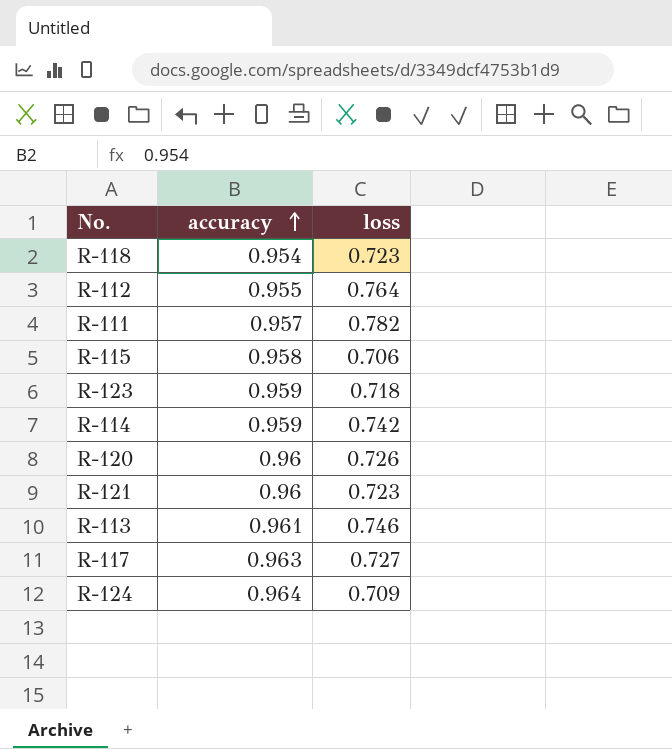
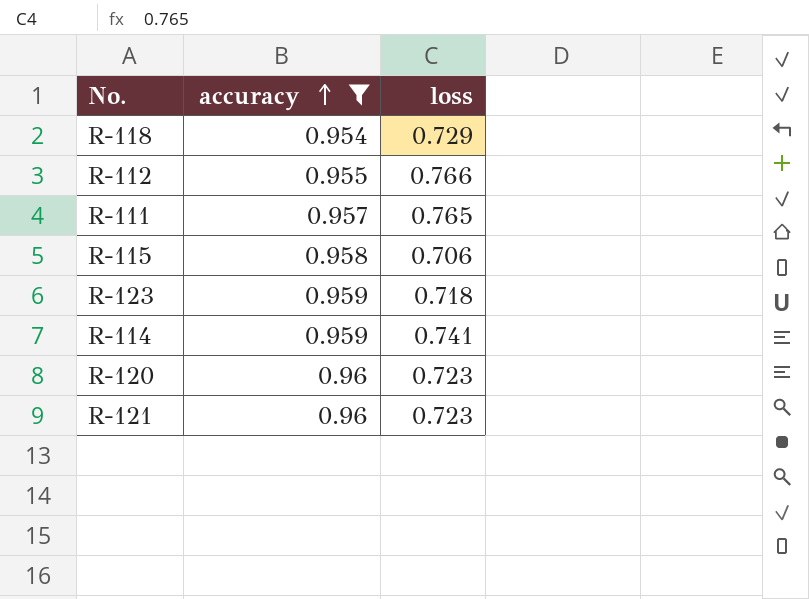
filter: none -> accuracy <= 0.96
R-118 | loss: 0.723 -> 0.729
R-112 | loss: 0.764 -> 0.766
R-111 | loss: 0.782 -> 0.765
R-114 | loss: 0.742 -> 0.741
R-120 | loss: 0.726 -> 0.723

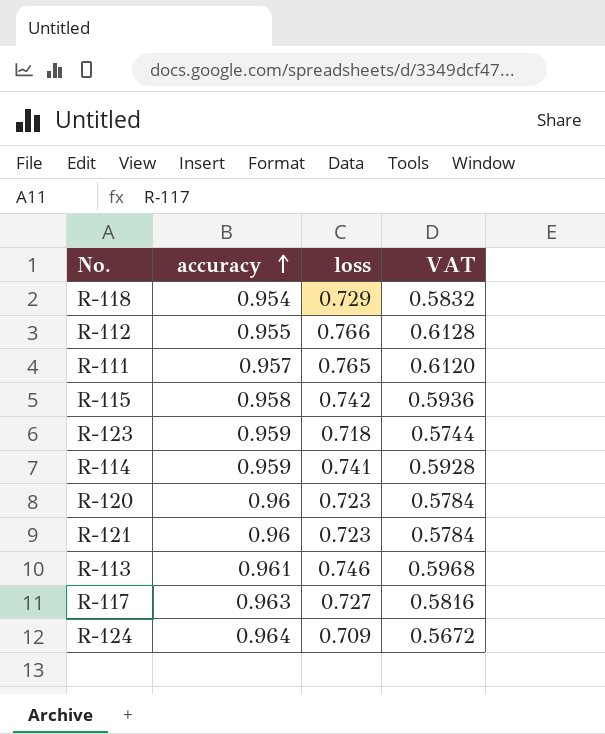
filter: accuracy <= 0.96 -> none
column VAT | formula: none -> [loss] * 0.8
R-115 | loss: 0.706 -> 0.742

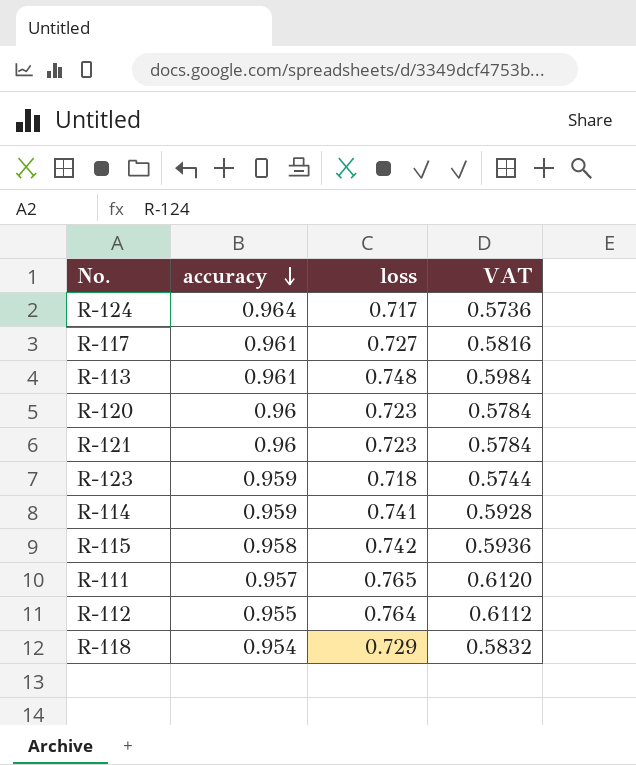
row order: accuracy ascending -> accuracy descending
R-124 | loss: 0.709 -> 0.717
R-124 | VAT: 0.5672 -> 0.5736
R-117 | accuracy: 0.963 -> 0.961
R-113 | loss: 0.746 -> 0.748
R-113 | VAT: 0.5968 -> 0.5984
R-112 | loss: 0.766 -> 0.764
R-112 | VAT: 0.6128 -> 0.6112

